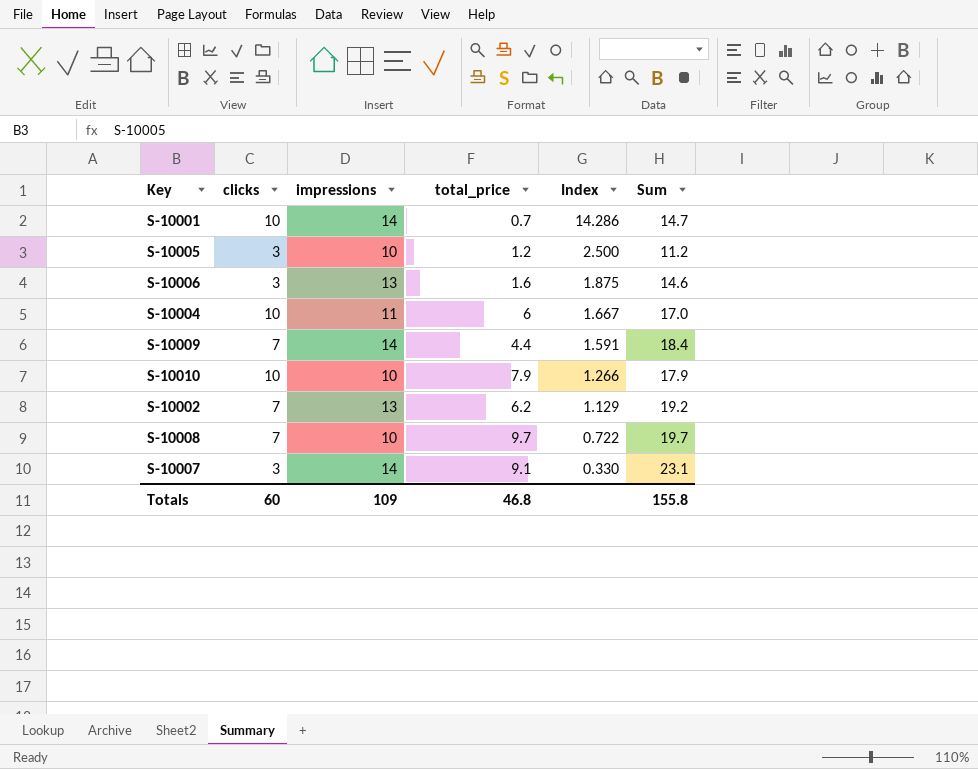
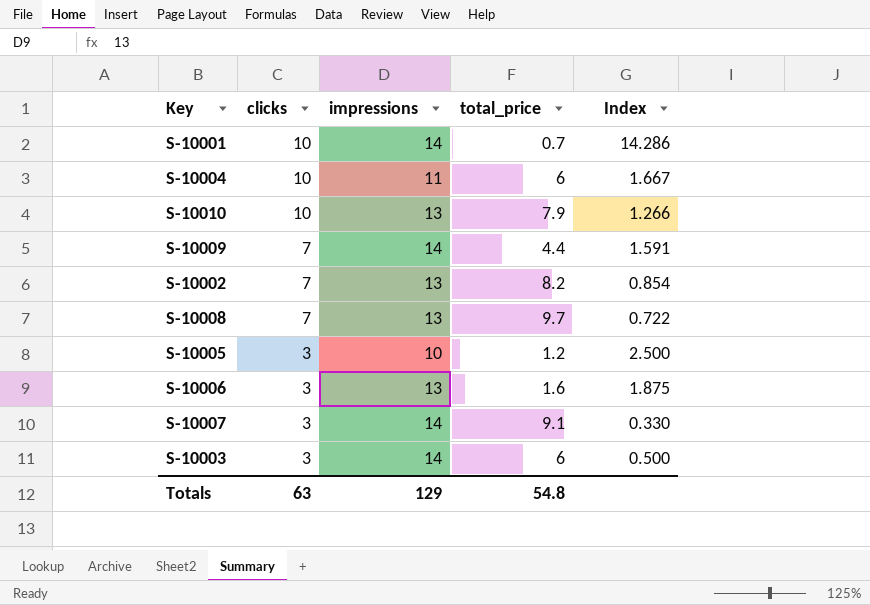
row order: Index descending -> clicks descending
column Sum | formula: [impressions] + [total_price] -> none
S-10010 | impressions: 10 -> 13
S-10002 | total_price: 6.2 -> 8.2
S-10002 | Index: 1.129 -> 0.854
S-10008 | impressions: 10 -> 13
row S-10003: none -> 3 | 14 | 6 | 0.500
Totals | clicks: 60 -> 63
Totals | impressions: 109 -> 129
Totals | total_price: 46.8 -> 54.8

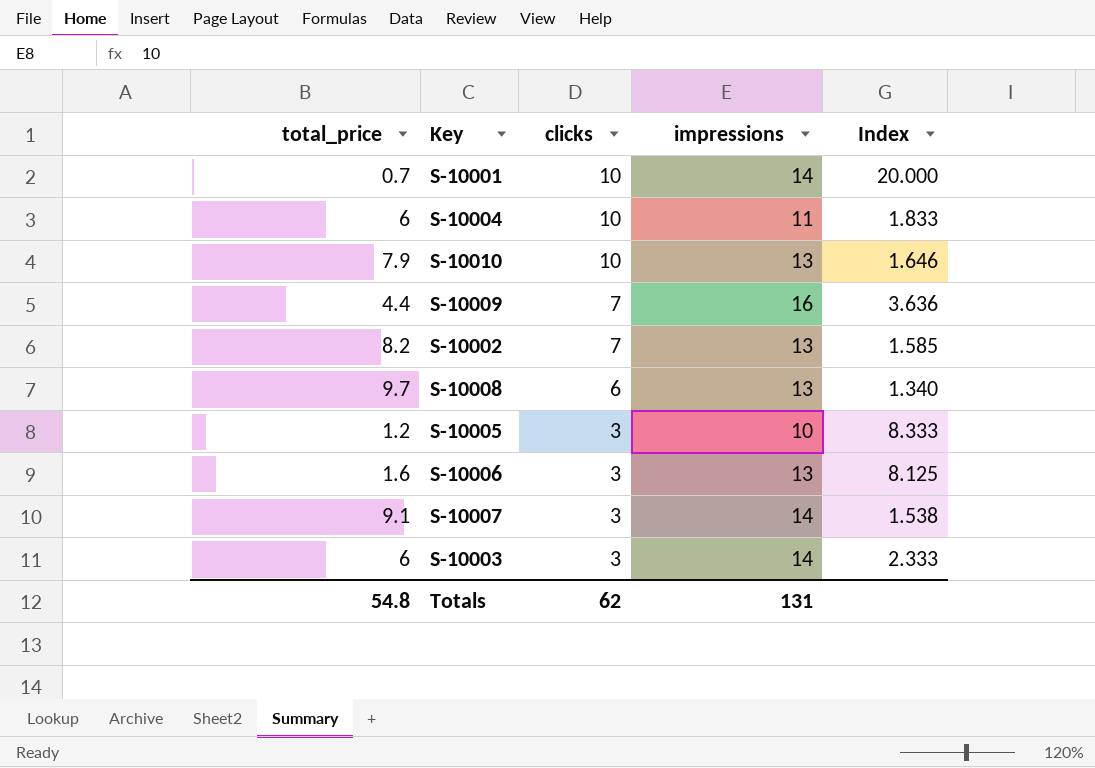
column total_price | position: 4 -> 1
column Index | formula: [clicks] / [total_price] -> [impressions] / [total_price]
S-10009 | impressions: 14 -> 16
S-10008 | clicks: 7 -> 6
Totals | clicks: 63 -> 62
Totals | impressions: 129 -> 131

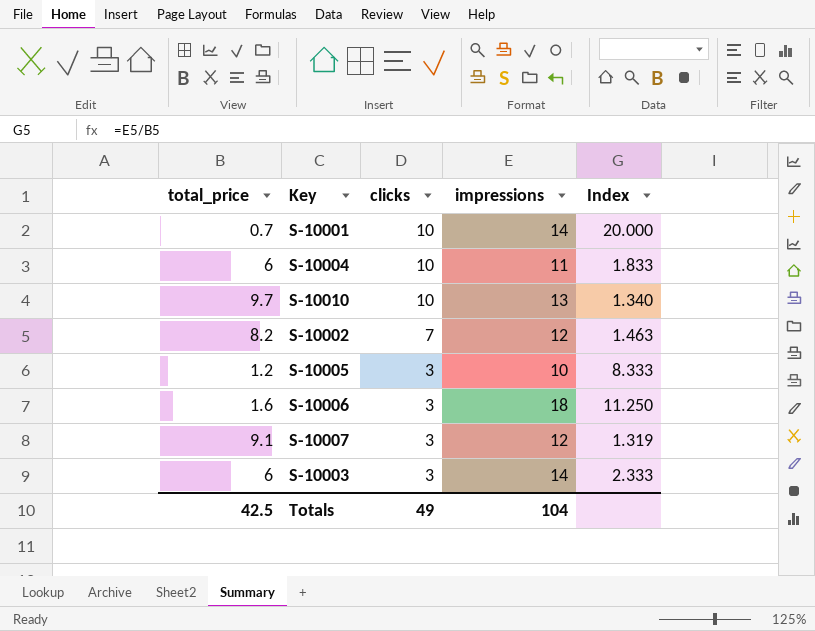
row S-10009: 4.4 | 7 | 16 | 3.636 -> none
row S-10008: 9.7 | 6 | 13 | 1.340 -> none
S-10010 | total_price: 7.9 -> 9.7
S-10010 | Index: 1.646 -> 1.340
S-10002 | impressions: 13 -> 12
S-10002 | Index: 1.585 -> 1.463
S-10006 | impressions: 13 -> 18
S-10006 | Index: 8.125 -> 11.250
S-10007 | impressions: 14 -> 12
S-10007 | Index: 1.538 -> 1.319
Totals | total_price: 54.8 -> 42.5
Totals | clicks: 62 -> 49
Totals | impressions: 131 -> 104

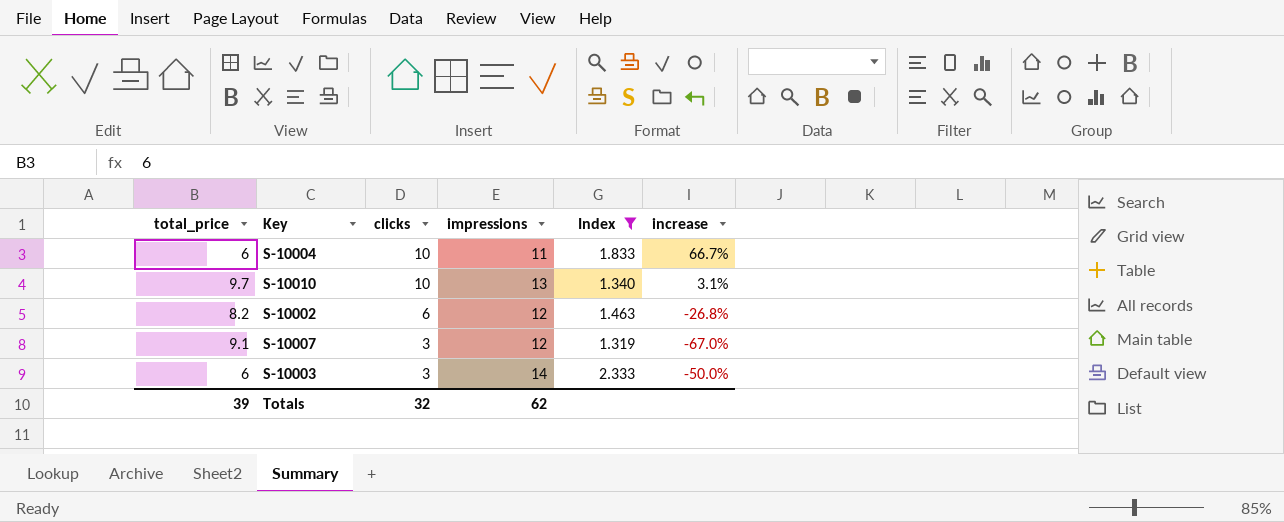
filter: none -> Index <= 2.333
column increase | formula: none -> ([clicks] - [total_price]) / [total_price]
S-10002 | clicks: 7 -> 6
Totals | total_price: 42.5 -> 39
Totals | clicks: 49 -> 32
Totals | impressions: 104 -> 62

